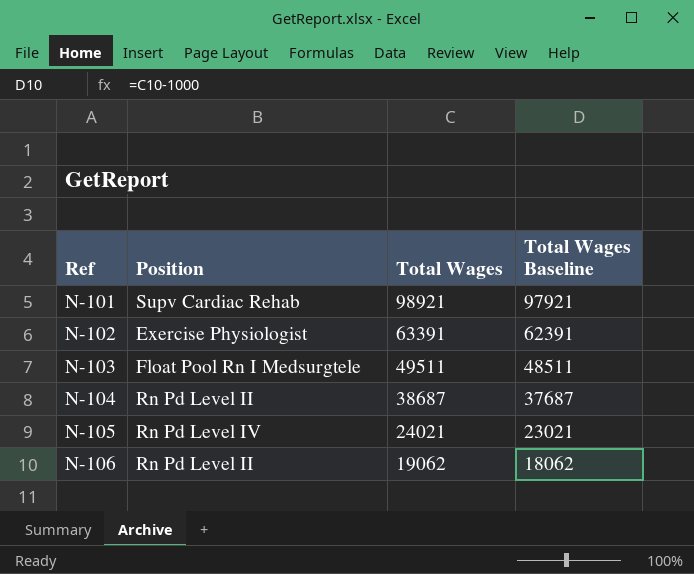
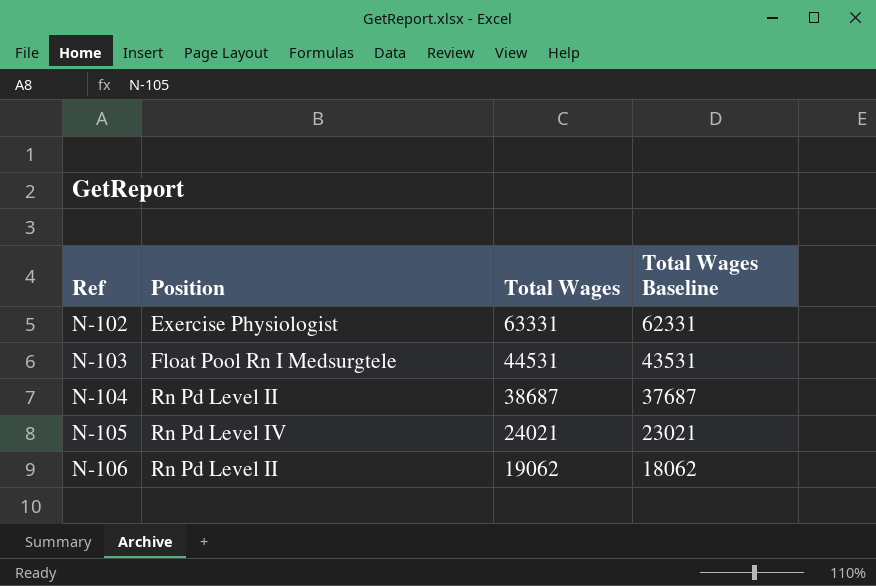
row N-101: Supv Cardiac Rehab | 98921 | 97921 -> none
N-102 | Total Wages: 63391 -> 63331
N-102 | Total Wages Baseline: 62391 -> 62331
N-103 | Total Wages: 49511 -> 44531
N-103 | Total Wages Baseline: 48511 -> 43531

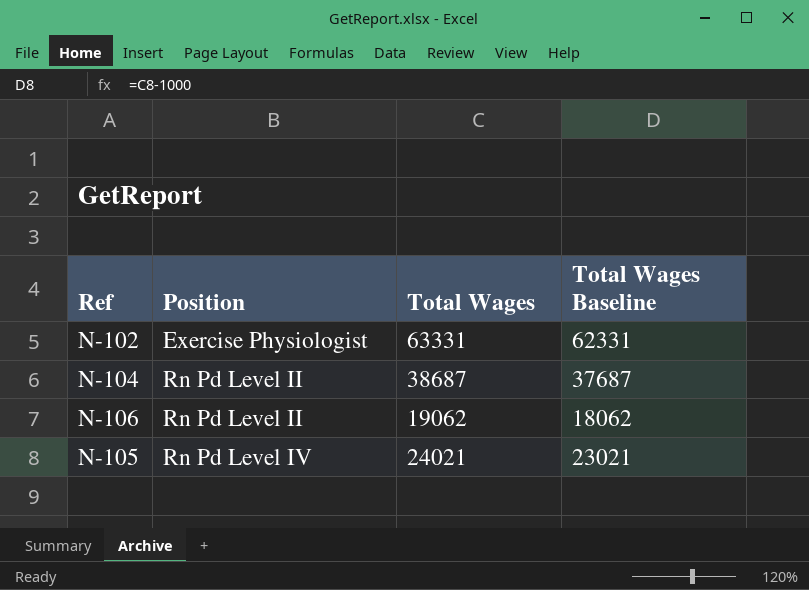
row order: Ref ascending -> Position ascending
row N-103: Float Pool Rn I Medsurgtele | 44531 | 43531 -> none

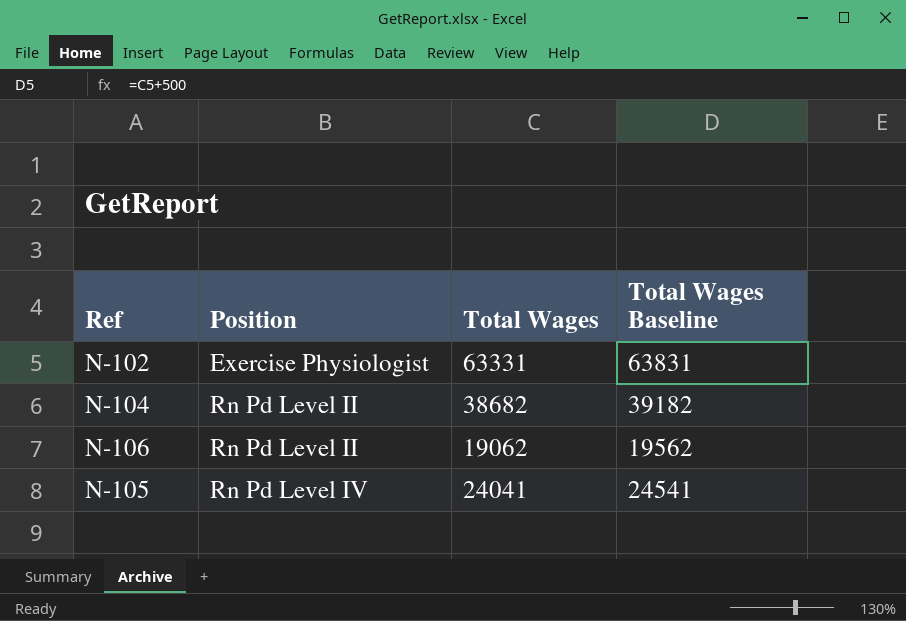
column Total Wages Baseline | formula: [Total Wages] - 1000 -> [Total Wages] + 500
N-104 | Total Wages: 38687 -> 38682
N-105 | Total Wages: 24021 -> 24041

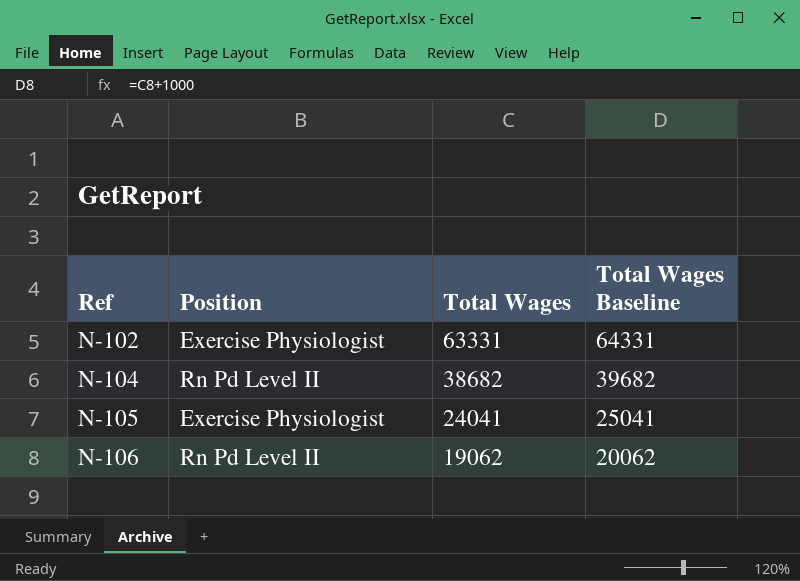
row order: Position ascending -> Ref ascending
column Total Wages Baseline | formula: [Total Wages] + 500 -> [Total Wages] + 1000
N-105 | Position: Rn Pd Level IV -> Exercise Physiologist

